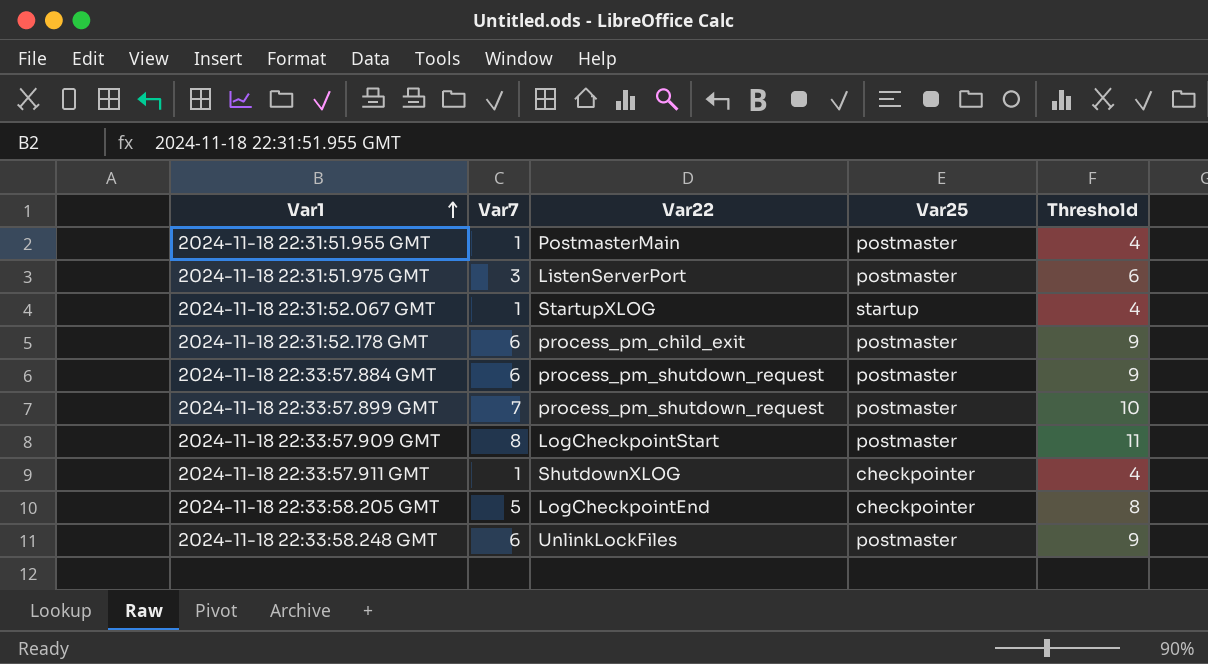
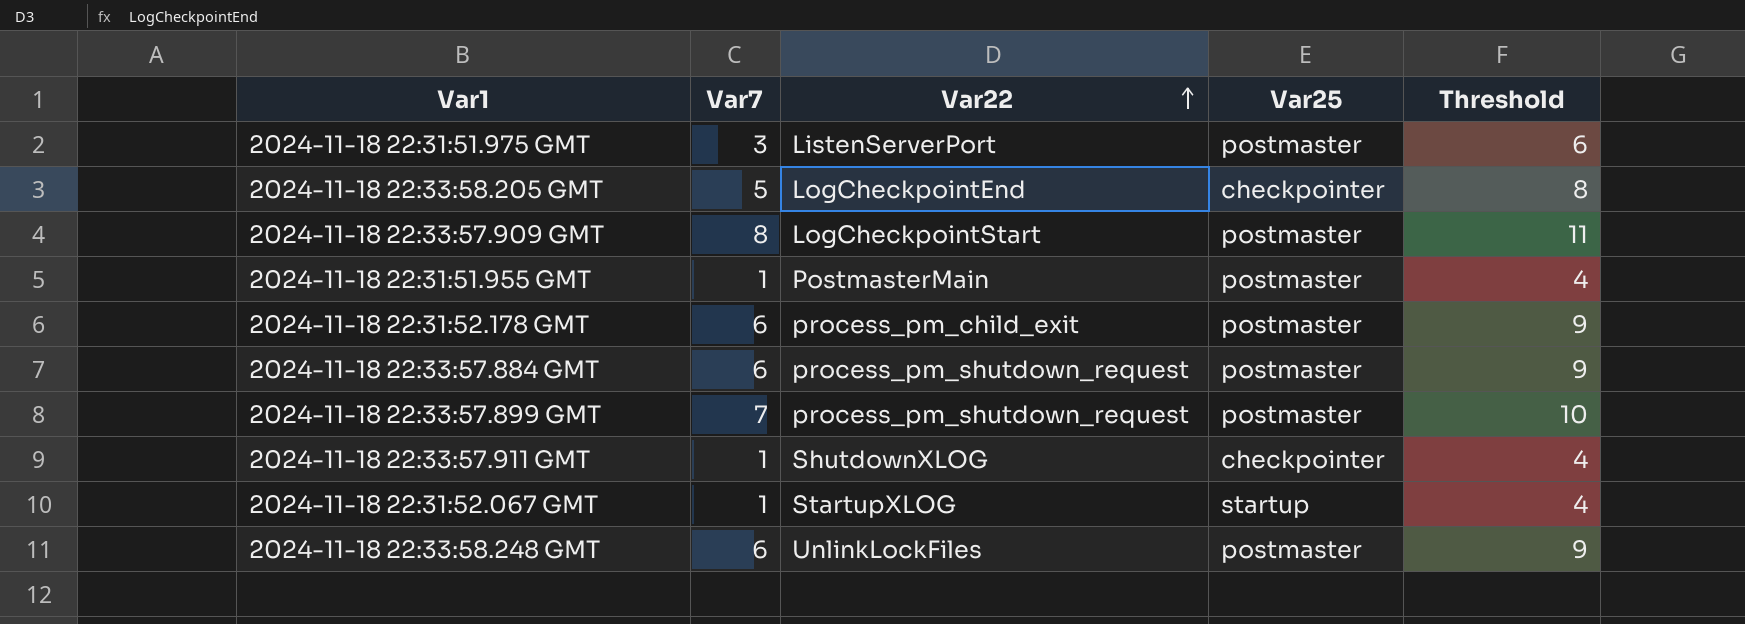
row order: Var1 ascending -> Var22 ascending

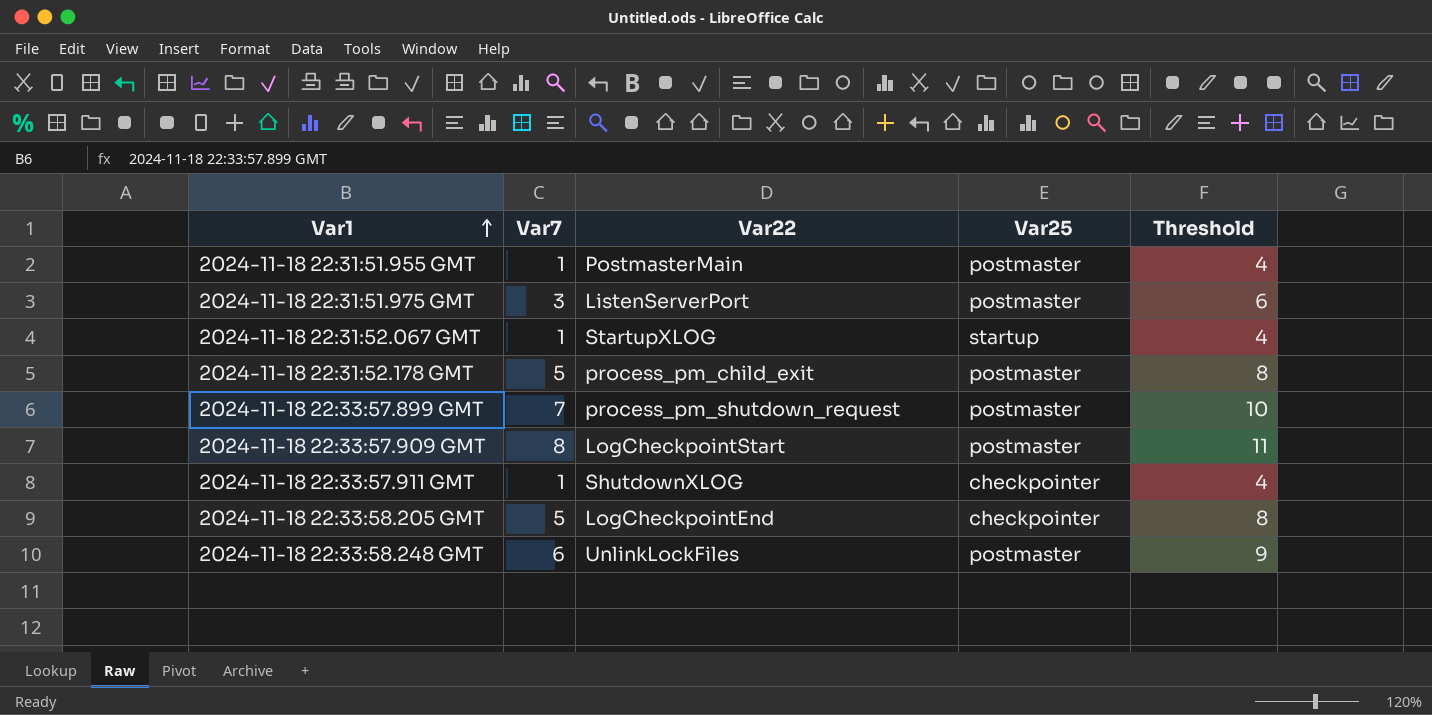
row order: Var22 ascending -> Var1 ascending
row 2024-11-18 22:33:57.884 GMT: 6 | process_pm_shutdown_request | postmaster | 9 -> none
2024-11-18 22:31:52.178 GMT | Var7: 6 -> 5
2024-11-18 22:31:52.178 GMT | Threshold: 9 -> 8

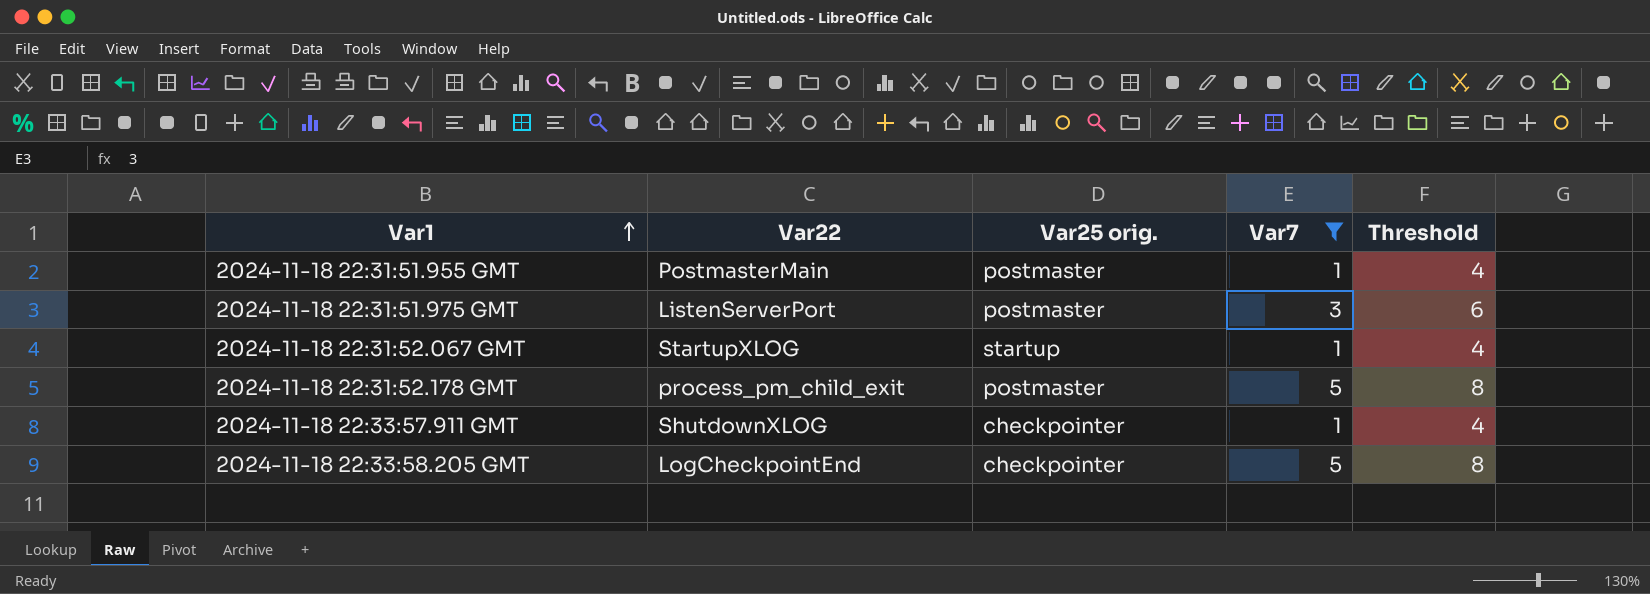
filter: none -> Var7 <= 5
column name: Var25 -> Var25 orig.
column Var7 | position: 2 -> 4

